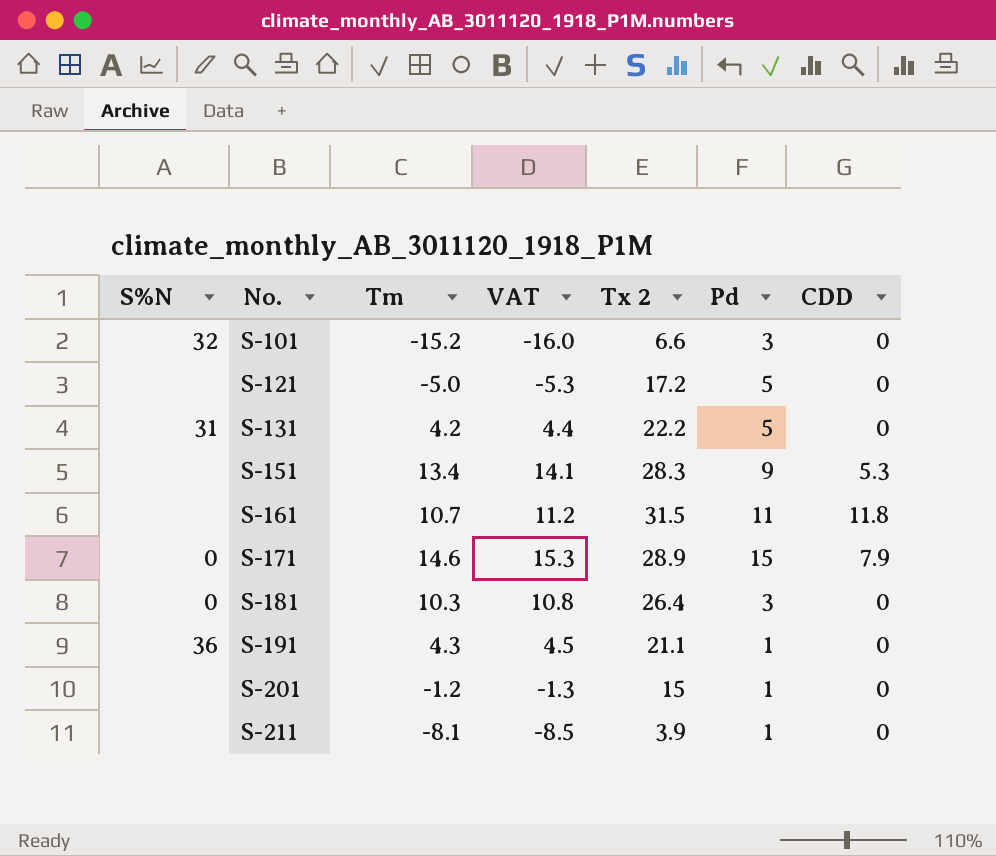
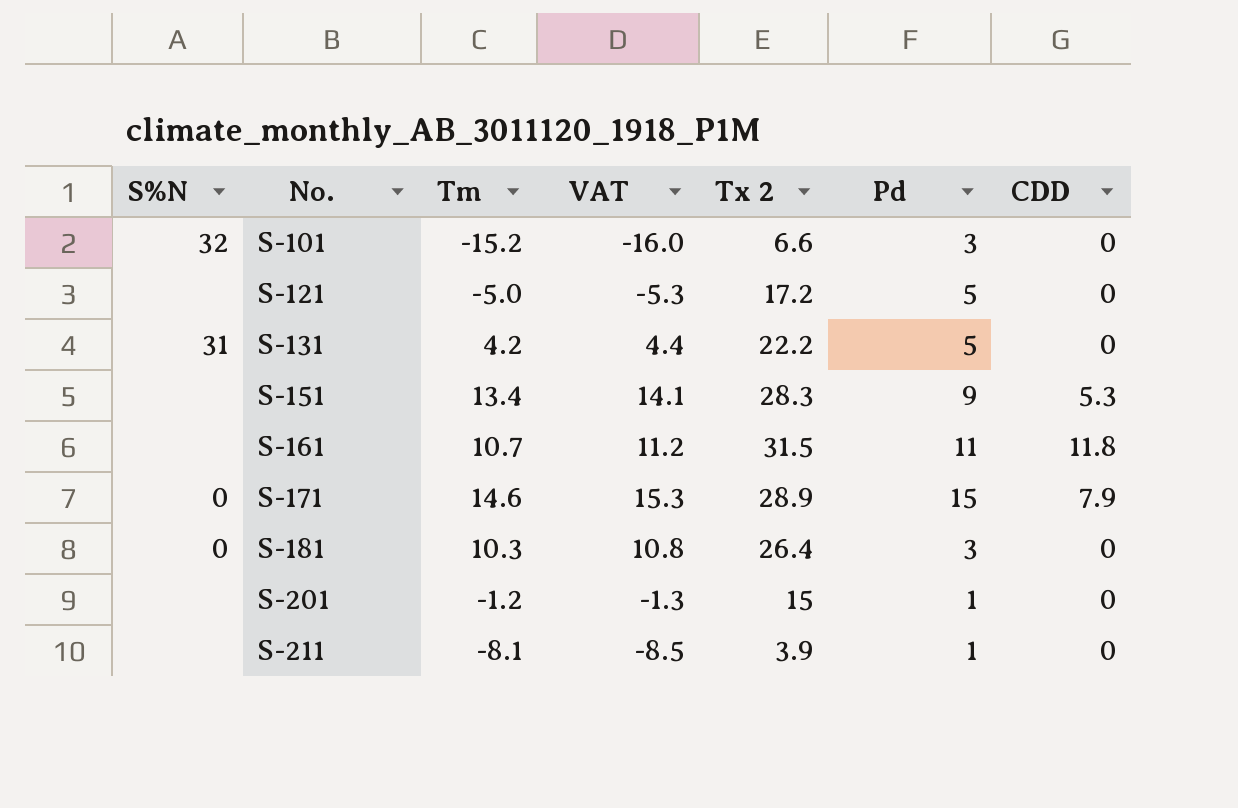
row S-191: 36 | 4.3 | 4.5 | 21.1 | 1 | 0 -> none

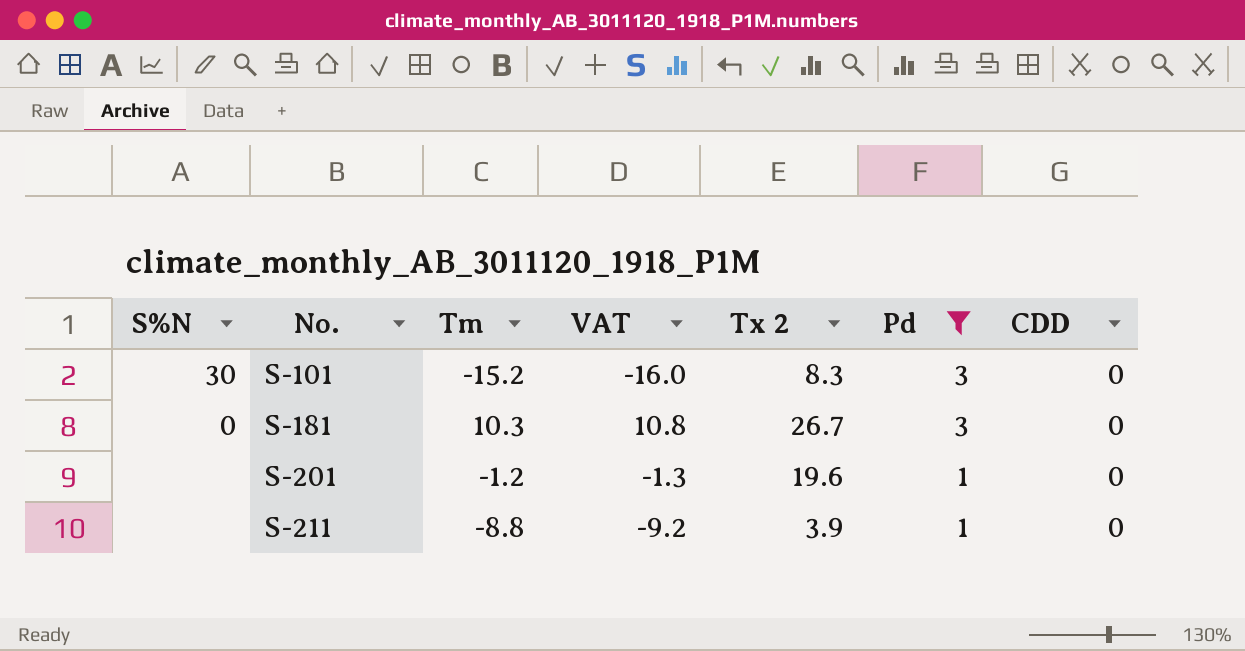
filter: none -> Pd <= 3
S-101 | S%N: 32 -> 30
S-101 | Tx 2: 6.6 -> 8.3
S-181 | Tx 2: 26.4 -> 26.7
S-201 | Tx 2: 15 -> 19.6
S-211 | Tm: -8.1 -> -8.8
S-211 | VAT: -8.5 -> -9.2

